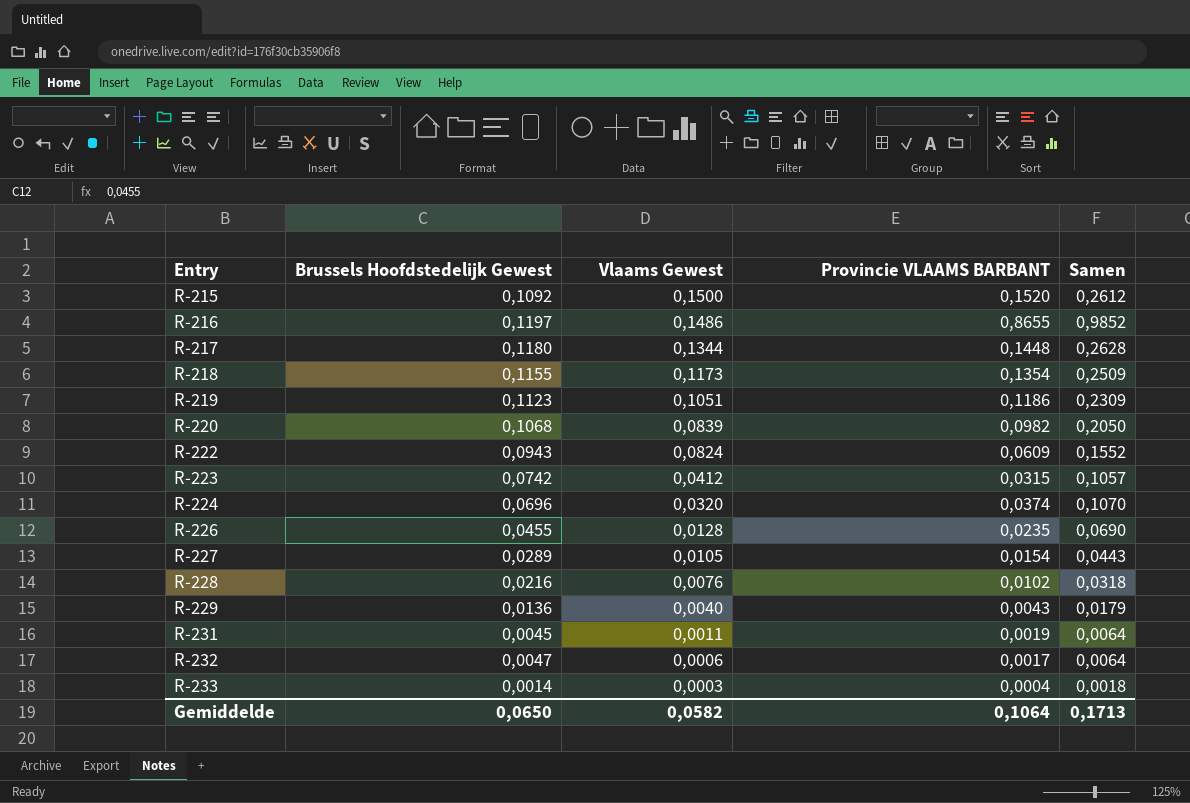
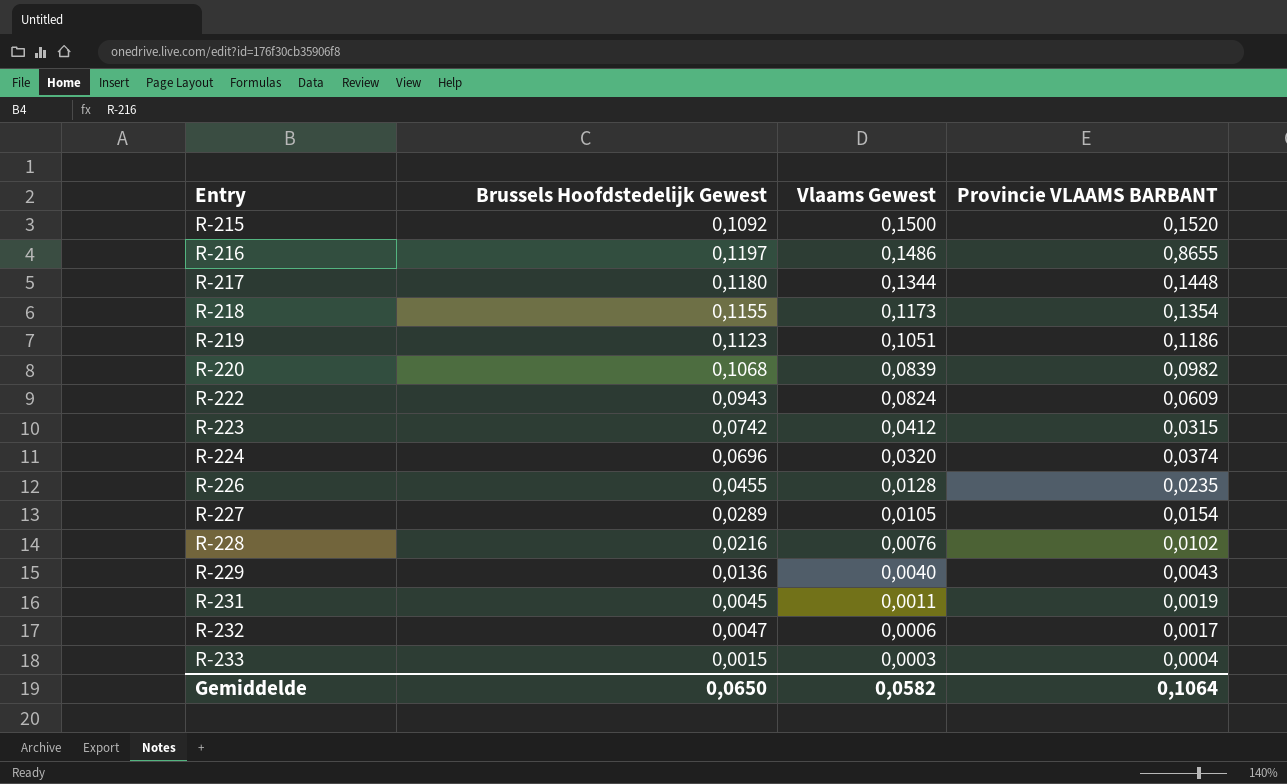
column Samen | formula: [Brussels Hoofdstedelijk Gewest] + [Provincie VLAAMS BARBANT] -> none
R-233 | Brussels Hoofdstedelijk Gewest: 0,0014 -> 0,0015

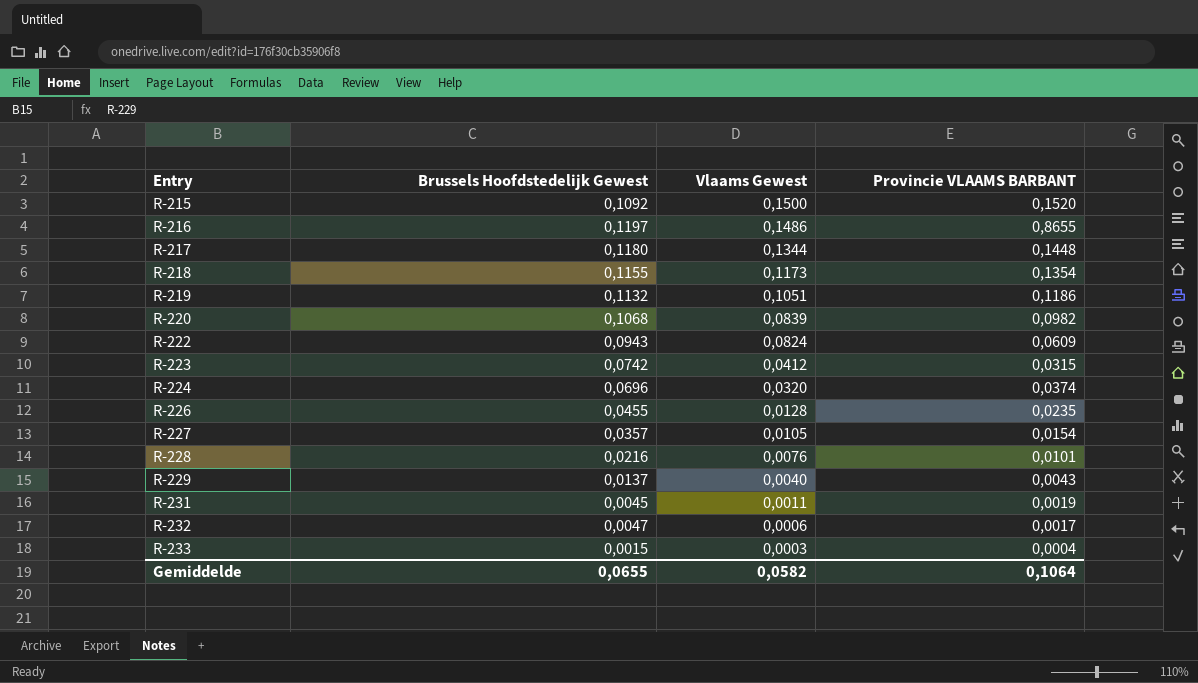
R-219 | Brussels Hoofdstedelijk Gewest: 0,1123 -> 0,1132
R-227 | Brussels Hoofdstedelijk Gewest: 0,0289 -> 0,0357
R-228 | Provincie VLAAMS BARBANT: 0,0102 -> 0,0101
R-229 | Brussels Hoofdstedelijk Gewest: 0,0136 -> 0,0137
Gemiddelde | Brussels Hoofdstedelijk Gewest: 0,0650 -> 0,0655

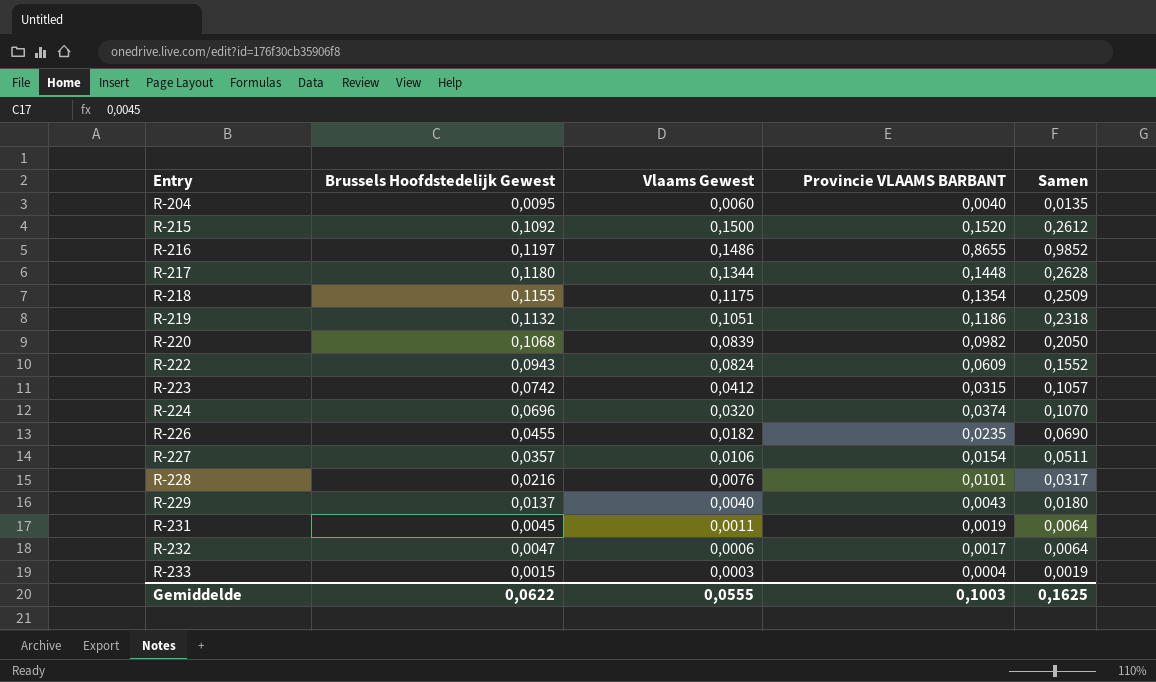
column Samen | formula: none -> [Brussels Hoofdstedelijk Gewest] + [Provincie VLAAMS BARBANT]
row R-204: none -> 0,0095 | 0,0060 | 0,0040 | 0,0135
R-218 | Vlaams Gewest: 0,1173 -> 0,1175
R-226 | Vlaams Gewest: 0,0128 -> 0,0182
R-227 | Vlaams Gewest: 0,0105 -> 0,0106
Gemiddelde | Brussels Hoofdstedelijk Gewest: 0,0655 -> 0,0622
Gemiddelde | Vlaams Gewest: 0,0582 -> 0,0555
Gemiddelde | Provincie VLAAMS BARBANT: 0,1064 -> 0,1003

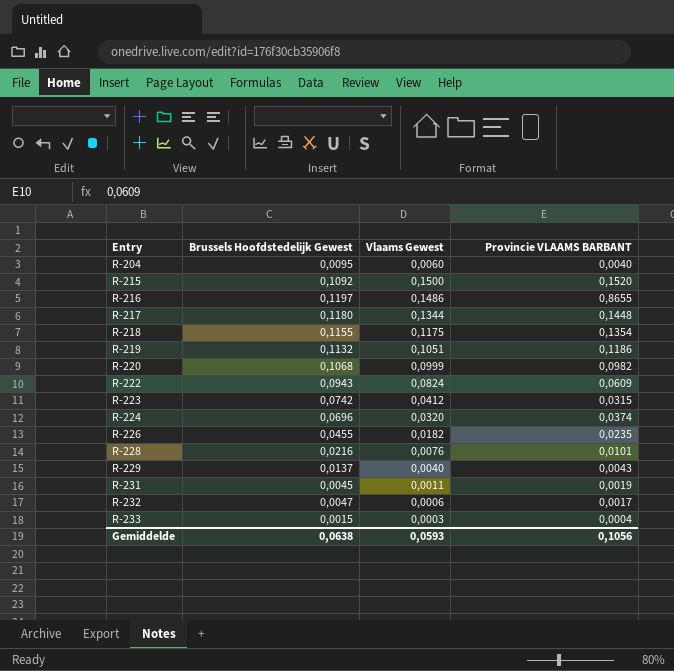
column Samen | formula: [Brussels Hoofdstedelijk Gewest] + [Provincie VLAAMS BARBANT] -> none
row R-227: 0,0357 | 0,0106 | 0,0154 | 0,0511 -> none
R-220 | Vlaams Gewest: 0,0839 -> 0,0999
Gemiddelde | Brussels Hoofdstedelijk Gewest: 0,0622 -> 0,0638
Gemiddelde | Vlaams Gewest: 0,0555 -> 0,0593
Gemiddelde | Provincie VLAAMS BARBANT: 0,1003 -> 0,1056

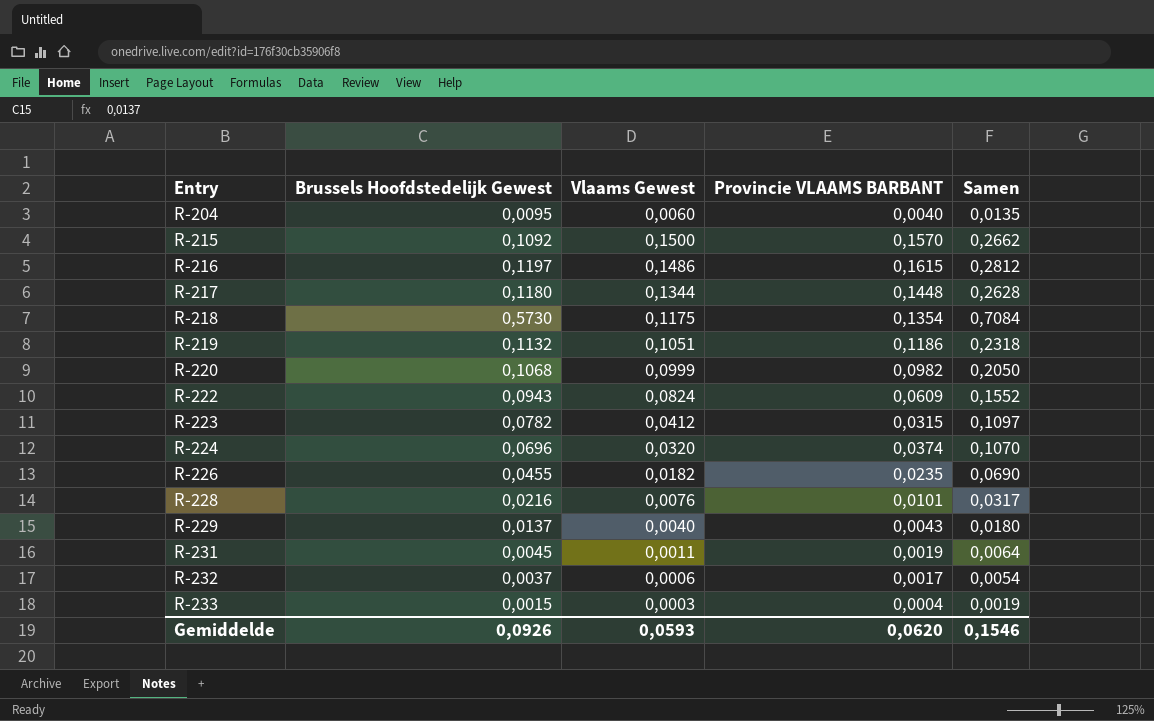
column Samen | formula: none -> [Brussels Hoofdstedelijk Gewest] + [Provincie VLAAMS BARBANT]
R-215 | Provincie VLAAMS BARBANT: 0,1520 -> 0,1570
R-216 | Provincie VLAAMS BARBANT: 0,8655 -> 0,1615
R-218 | Brussels Hoofdstedelijk Gewest: 0,1155 -> 0,5730
R-223 | Brussels Hoofdstedelijk Gewest: 0,0742 -> 0,0782
R-232 | Brussels Hoofdstedelijk Gewest: 0,0047 -> 0,0037
Gemiddelde | Brussels Hoofdstedelijk Gewest: 0,0638 -> 0,0926
Gemiddelde | Provincie VLAAMS BARBANT: 0,1056 -> 0,0620

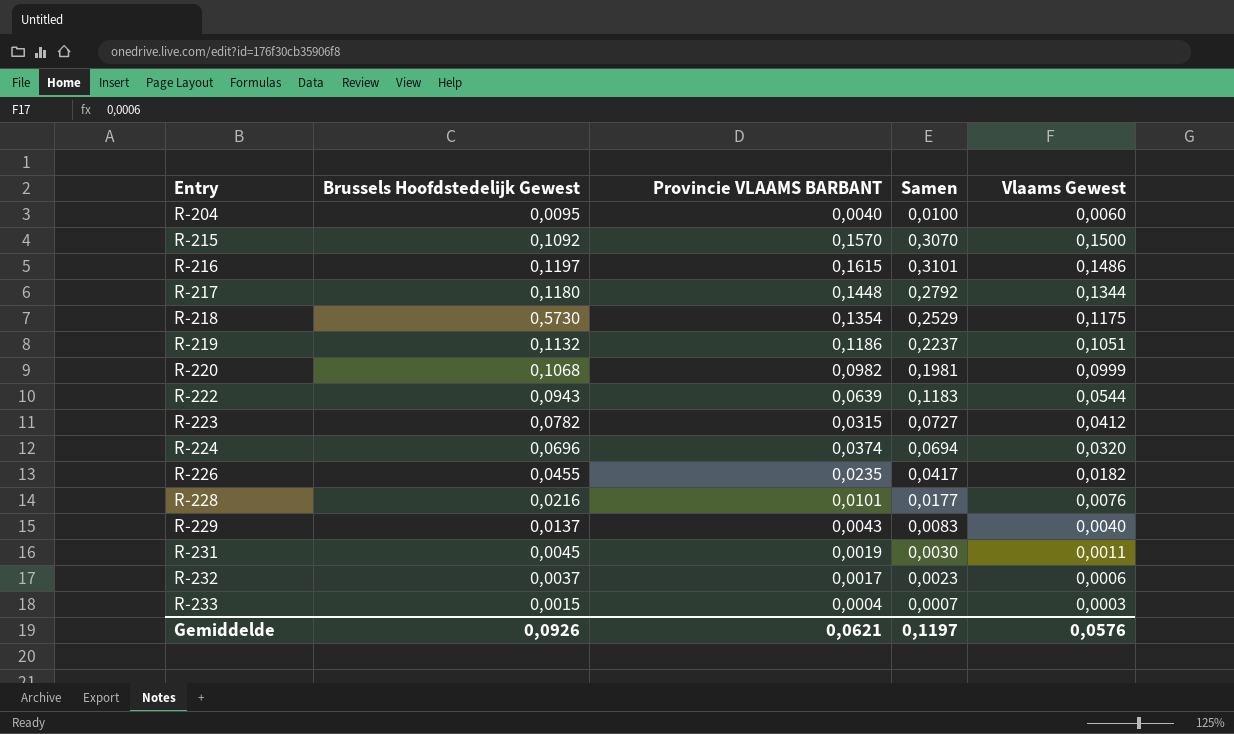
column Samen | formula: [Brussels Hoofdstedelijk Gewest] + [Provincie VLAAMS BARBANT] -> [Provincie VLAAMS BARBANT] + [Vlaams Gewest]
column Vlaams Gewest | position: 3 -> 5
R-222 | Provincie VLAAMS BARBANT: 0,0609 -> 0,0639
R-222 | Vlaams Gewest: 0,0824 -> 0,0544
Gemiddelde | Provincie VLAAMS BARBANT: 0,0620 -> 0,0621
Gemiddelde | Samen: 0,1546 -> 0,1197
Gemiddelde | Vlaams Gewest: 0,0593 -> 0,0576

